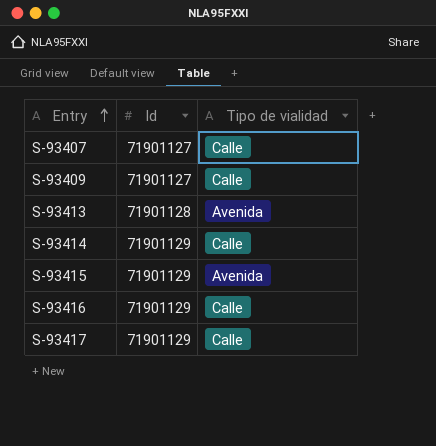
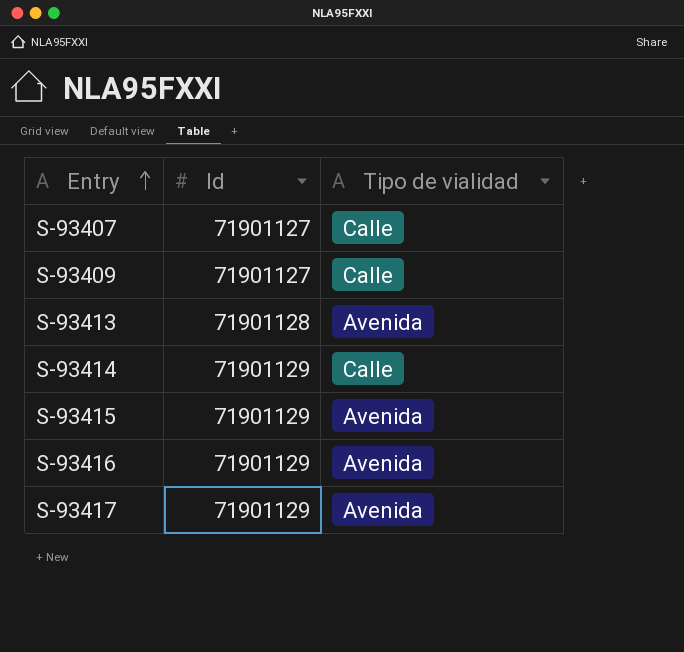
S-93416 | Tipo de vialidad: Calle -> Avenida
S-93417 | Tipo de vialidad: Calle -> Avenida

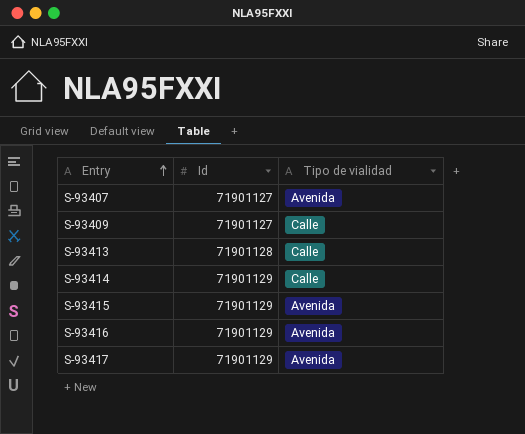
S-93407 | Tipo de vialidad: Calle -> Avenida
S-93413 | Tipo de vialidad: Avenida -> Calle

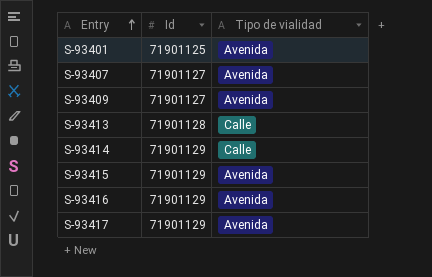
row S-93401: none -> 71901125 | Avenida
S-93409 | Tipo de vialidad: Calle -> Avenida

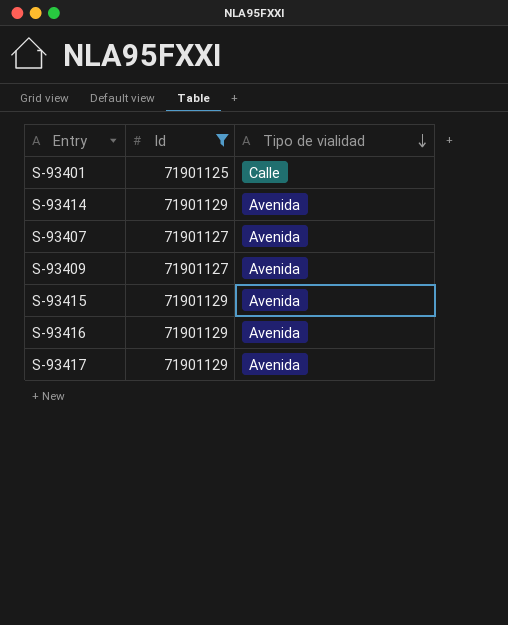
filter: none -> Id != 71901128
row order: Entry ascending -> Tipo de vialidad descending
S-93401 | Tipo de vialidad: Avenida -> Calle
S-93414 | Tipo de vialidad: Calle -> Avenida

